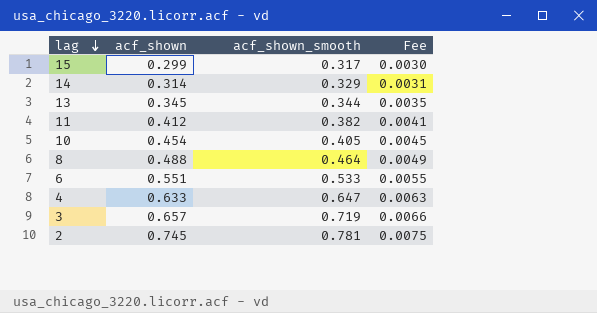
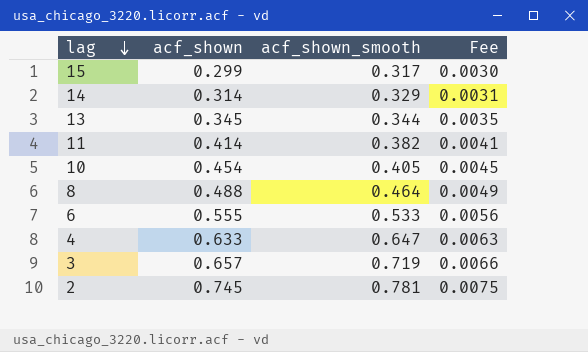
11 | acf_shown: 0.412 -> 0.414
6 | acf_shown: 0.551 -> 0.555
6 | Fee: 0.0055 -> 0.0056

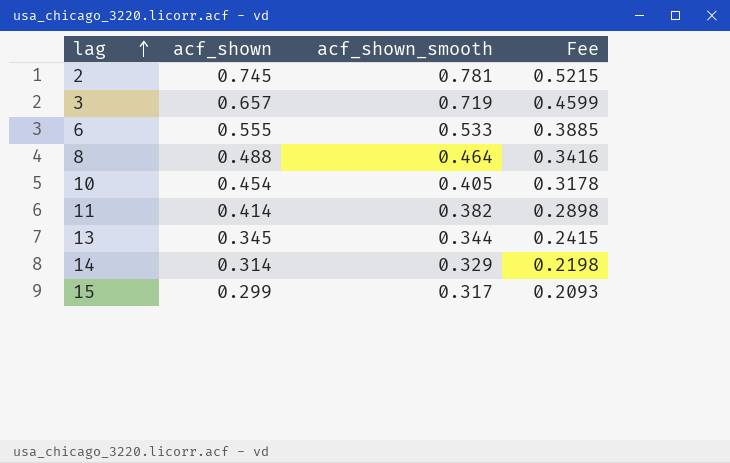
row order: lag descending -> lag ascending
column Fee | formula: [acf_shown] * 0.01 -> [acf_shown] * 0.7
row 4: 0.633 | 0.647 | 0.0063 -> none

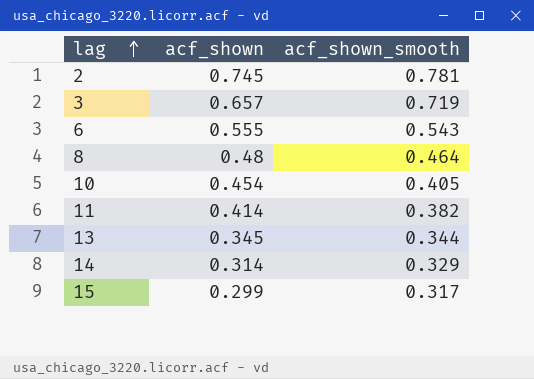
column Fee | formula: [acf_shown] * 0.7 -> none
6 | acf_shown_smooth: 0.533 -> 0.543
8 | acf_shown: 0.488 -> 0.48

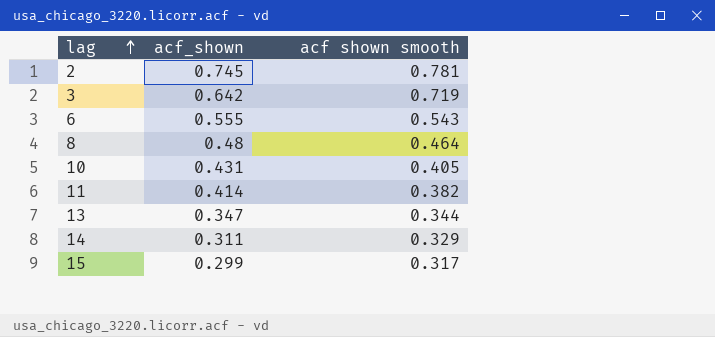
column name: acf_shown_smooth -> acf shown smooth
3 | acf_shown: 0.657 -> 0.642
10 | acf_shown: 0.454 -> 0.431
13 | acf_shown: 0.345 -> 0.347
14 | acf_shown: 0.314 -> 0.311

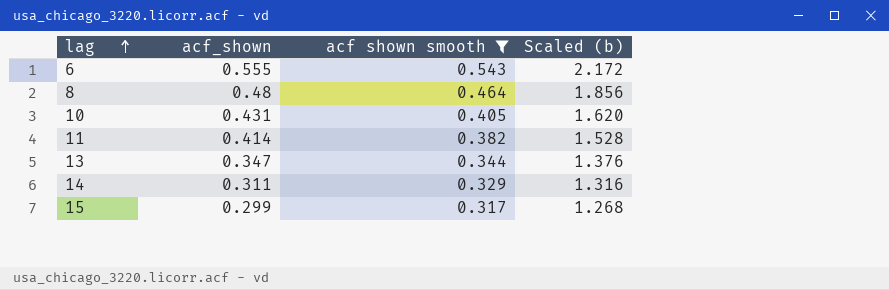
filter: none -> acf shown smooth <= 0.543
column Scaled (b) | formula: none -> [acf shown smooth] * 4

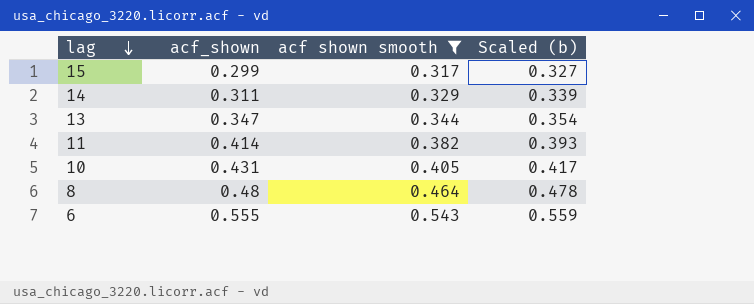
row order: lag ascending -> lag descending
column Scaled (b) | formula: [acf shown smooth] * 4 -> [acf shown smooth] * 1.03

